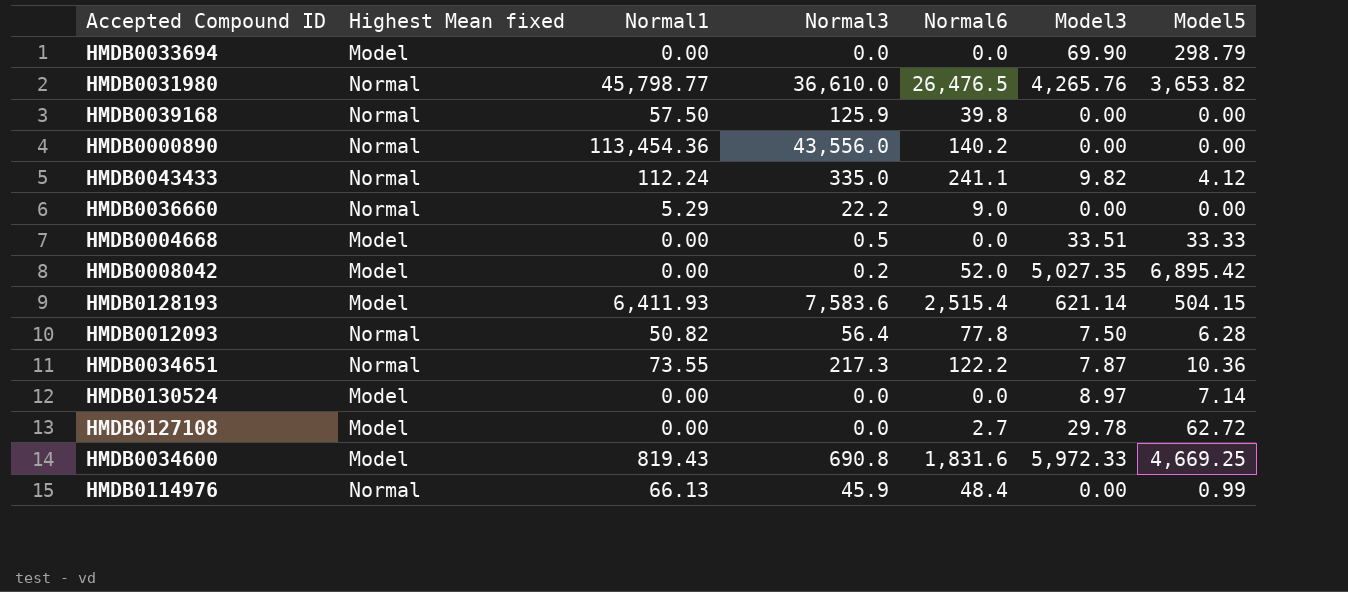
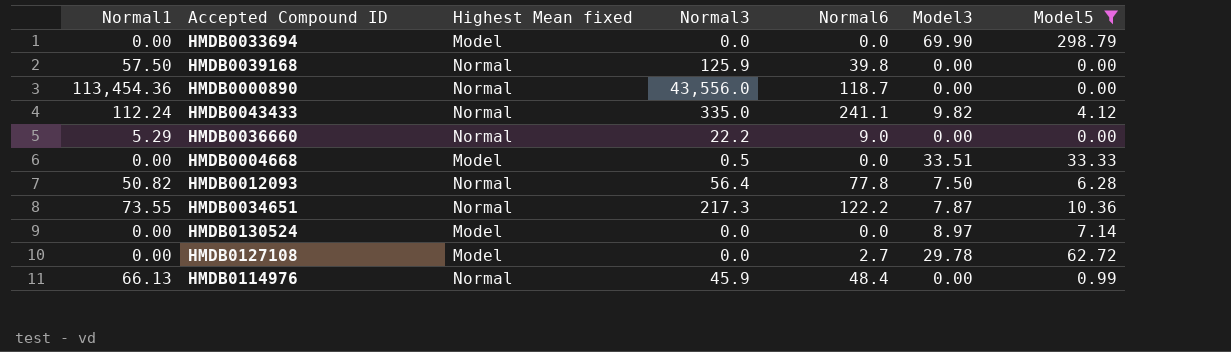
filter: none -> Model5 <= 298.79
column Normal1 | position: 3 -> 1
HMDB0000890 | Normal6: 140.2 -> 118.7

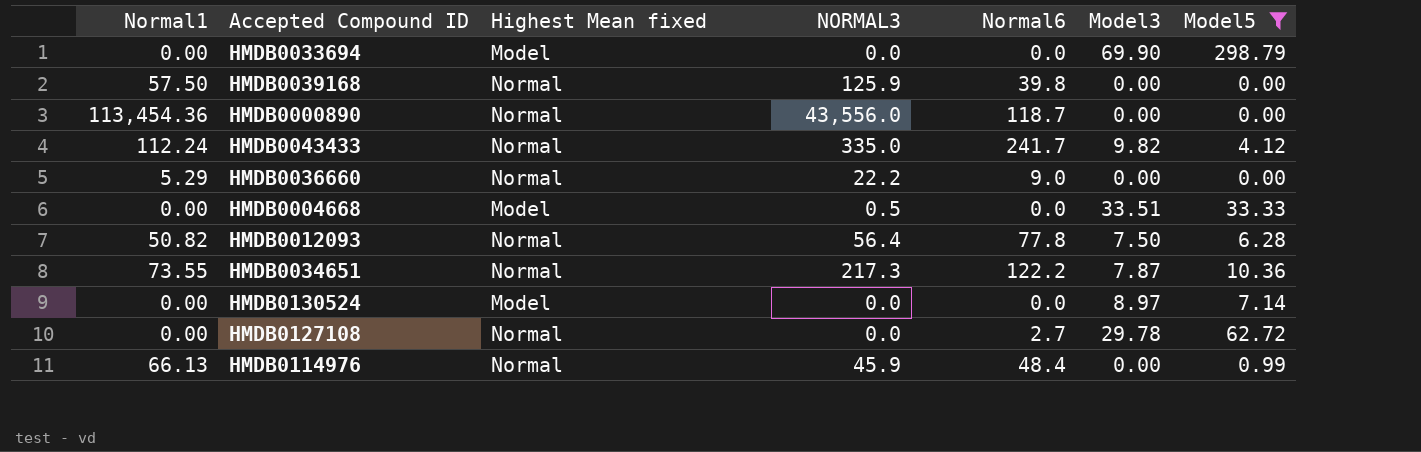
column name: Normal3 -> NORMAL3
HMDB0043433 | Normal6: 241.1 -> 241.7
HMDB0127108 | Highest Mean fixed: Model -> Normal

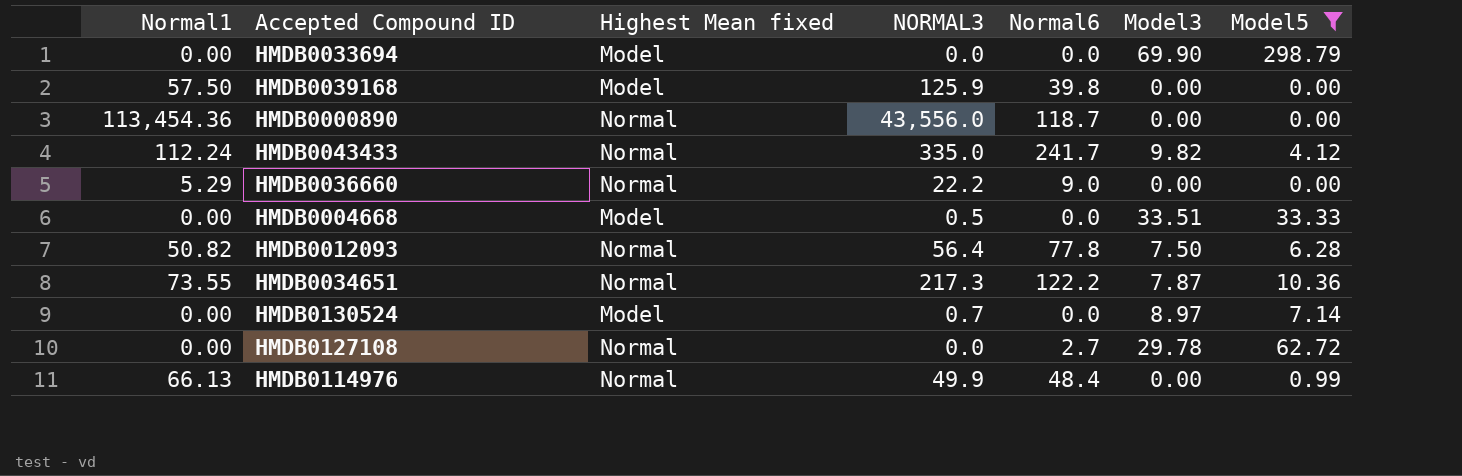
HMDB0039168 | Highest Mean fixed: Normal -> Model
HMDB0130524 | NORMAL3: 0.0 -> 0.7
HMDB0114976 | NORMAL3: 45.9 -> 49.9

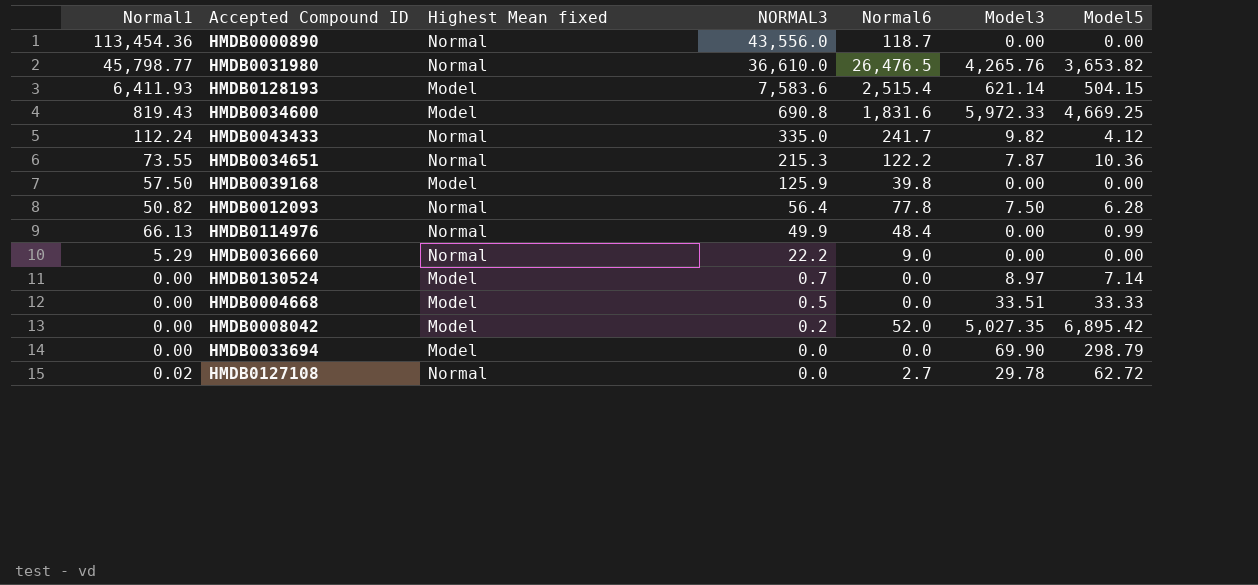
filter: Model5 <= 298.79 -> none
row order: none -> NORMAL3 descending
HMDB0034651 | NORMAL3: 217.3 -> 215.3
HMDB0127108 | Normal1: 0.00 -> 0.02

